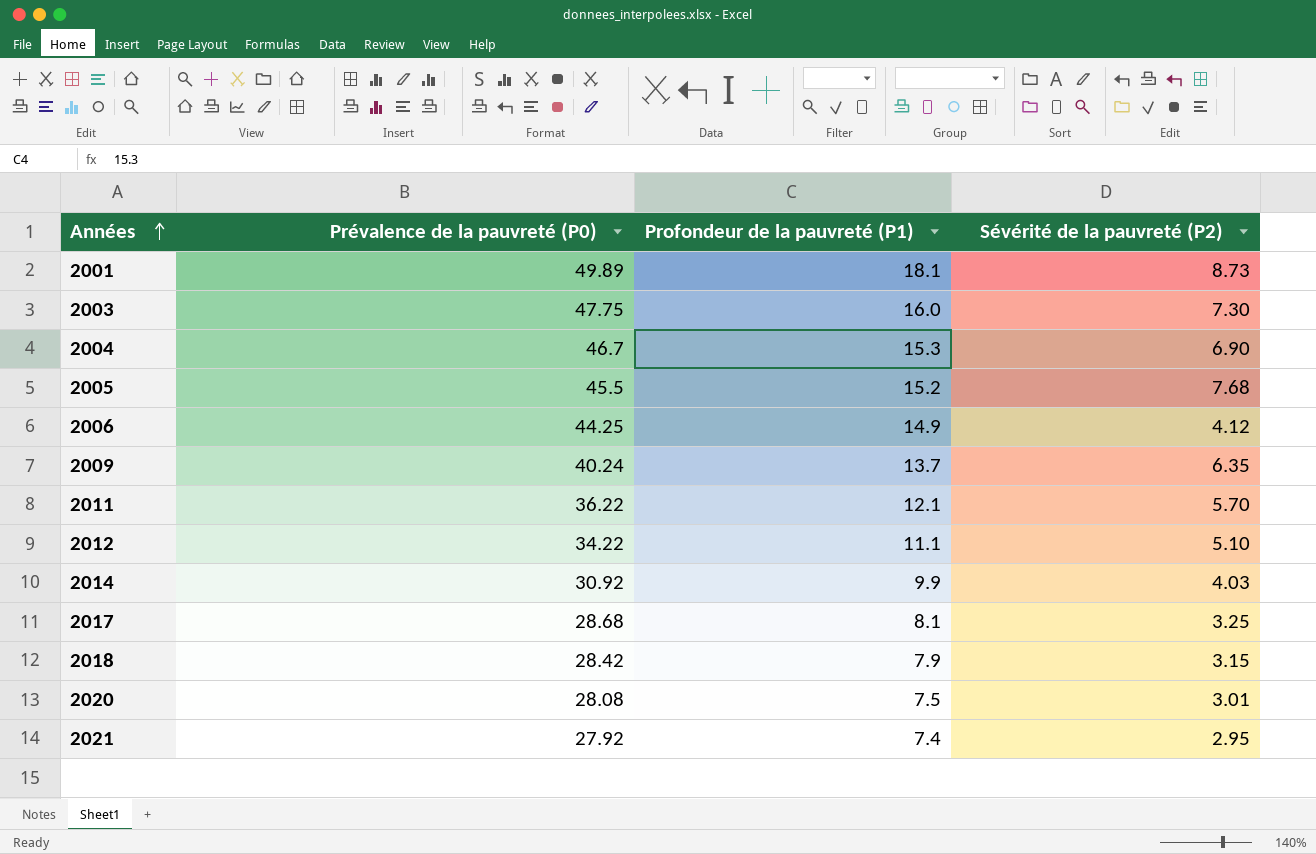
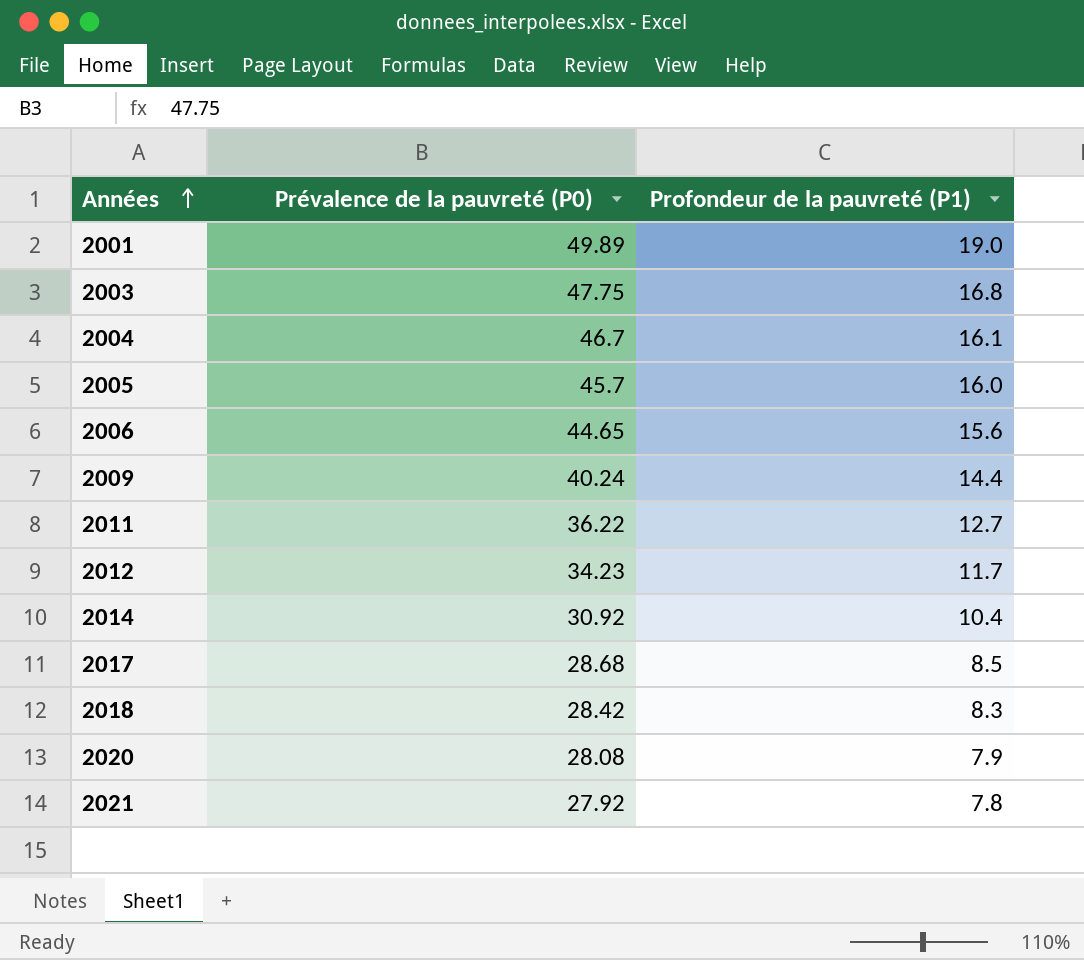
column Sévérité de la pauvreté (P2) | position: 4 -> none
2001 | Profondeur de la pauvreté (P1): 18.1 -> 19.0
2003 | Profondeur de la pauvreté (P1): 16.0 -> 16.8
2004 | Profondeur de la pauvreté (P1): 15.3 -> 16.1
2005 | Prévalence de la pauvreté (P0): 45.5 -> 45.7
2005 | Profondeur de la pauvreté (P1): 15.2 -> 16.0
2006 | Prévalence de la pauvreté (P0): 44.25 -> 44.65
2006 | Profondeur de la pauvreté (P1): 14.9 -> 15.6
2009 | Profondeur de la pauvreté (P1): 13.7 -> 14.4
2011 | Profondeur de la pauvreté (P1): 12.1 -> 12.7
2012 | Prévalence de la pauvreté (P0): 34.22 -> 34.23
2012 | Profondeur de la pauvreté (P1): 11.1 -> 11.7
2014 | Profondeur de la pauvreté (P1): 9.9 -> 10.4
2017 | Profondeur de la pauvreté (P1): 8.1 -> 8.5
2018 | Profondeur de la pauvreté (P1): 7.9 -> 8.3
2020 | Profondeur de la pauvreté (P1): 7.5 -> 7.9
2021 | Profondeur de la pauvreté (P1): 7.4 -> 7.8

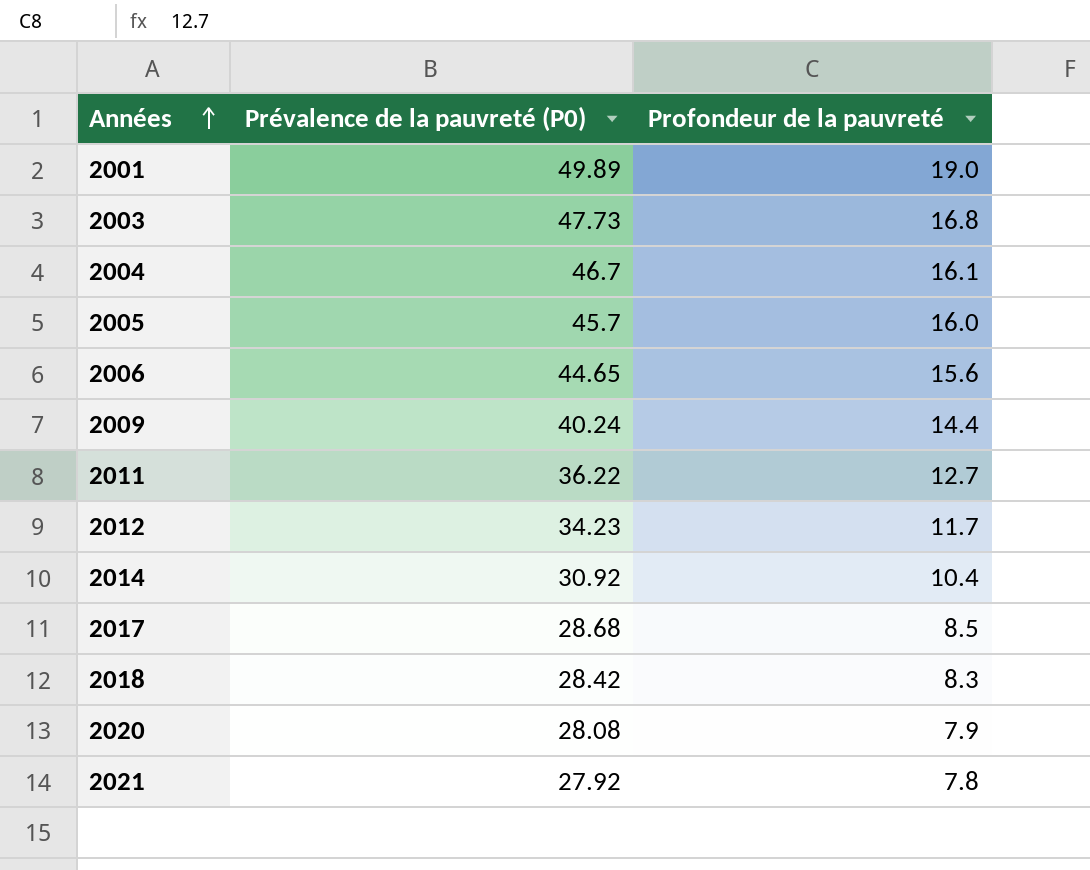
column name: Profondeur de la pauvreté (P1) -> Profondeur de la pauvreté
2003 | Prévalence de la pauvreté (P0): 47.75 -> 47.73

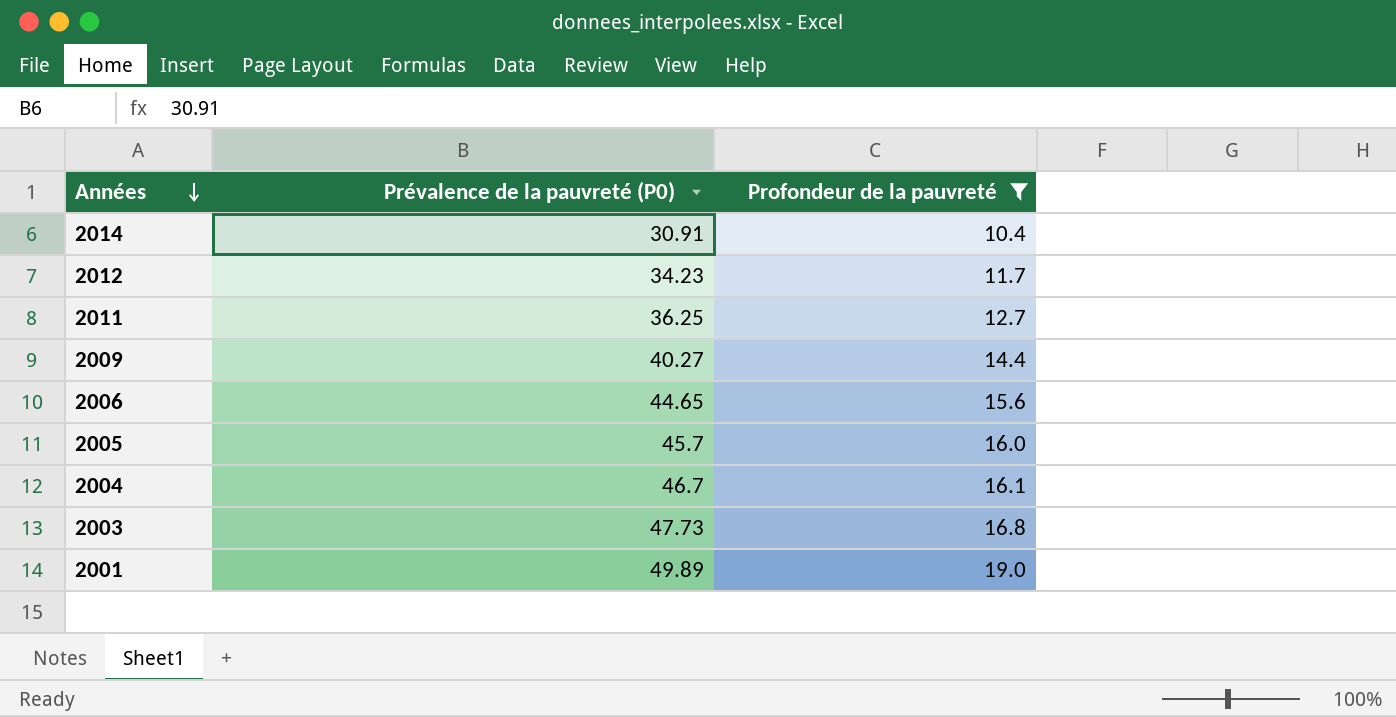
filter: none -> Profondeur de la pauvreté >= 10.4
row order: Années ascending -> Années descending
2014 | Prévalence de la pauvreté (P0): 30.92 -> 30.91
2011 | Prévalence de la pauvreté (P0): 36.22 -> 36.25
2009 | Prévalence de la pauvreté (P0): 40.24 -> 40.27

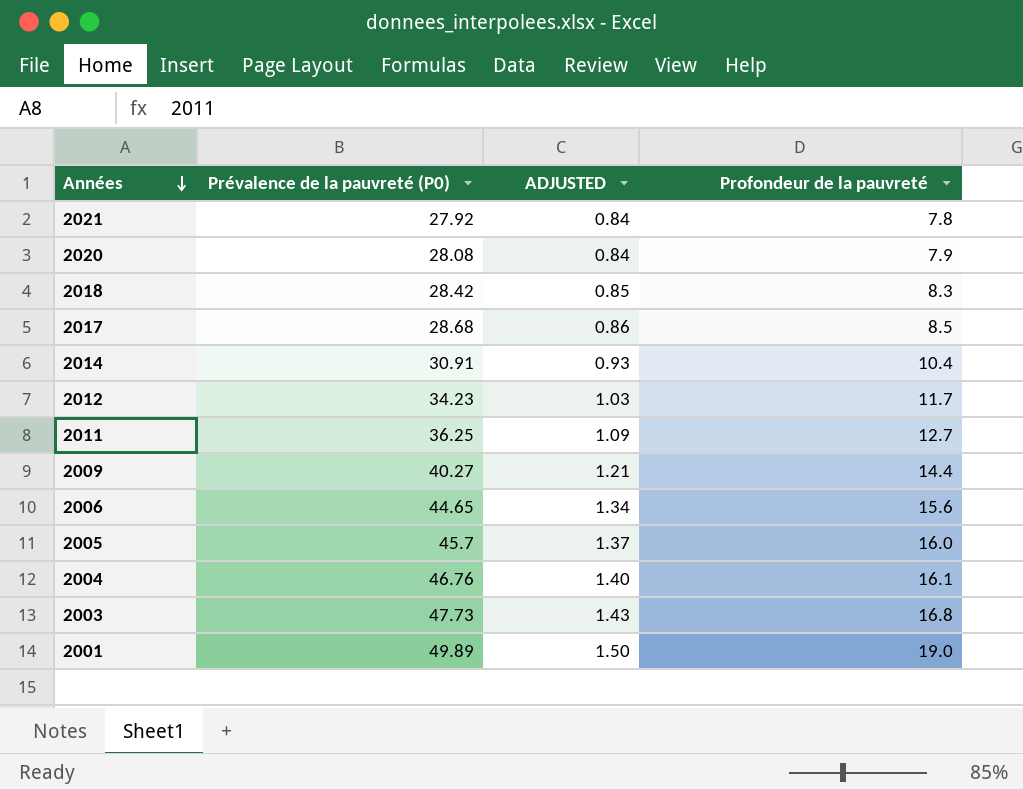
filter: Profondeur de la pauvreté >= 10.4 -> none
column ADJUSTED | formula: none -> [Prévalence de la pauvreté (P0)] * 0.03
2004 | Prévalence de la pauvreté (P0): 46.7 -> 46.76

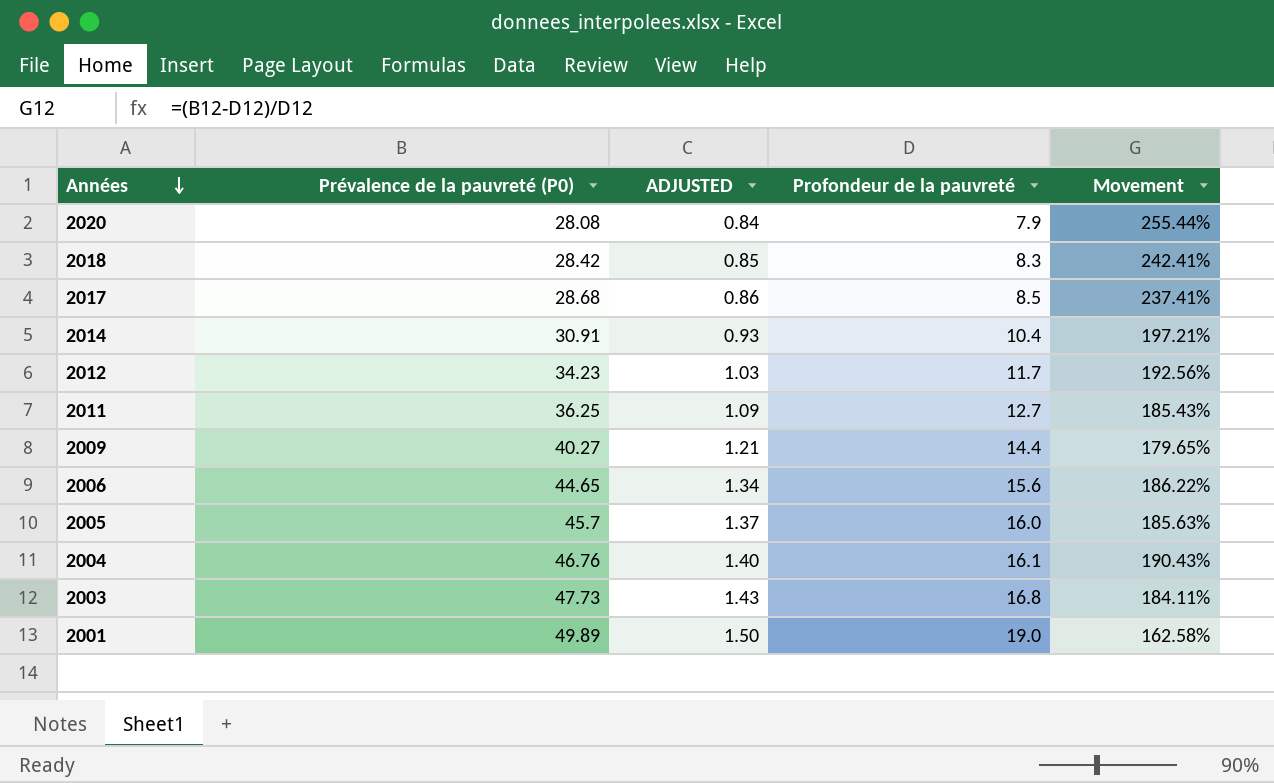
column Movement | formula: none -> ([Prévalence de la pauvreté (P0)] - [Profondeur de la pauvreté]) / [Profondeur de la pauvreté]
row 2021: 27.92 | 0.84 | 7.8 -> none

